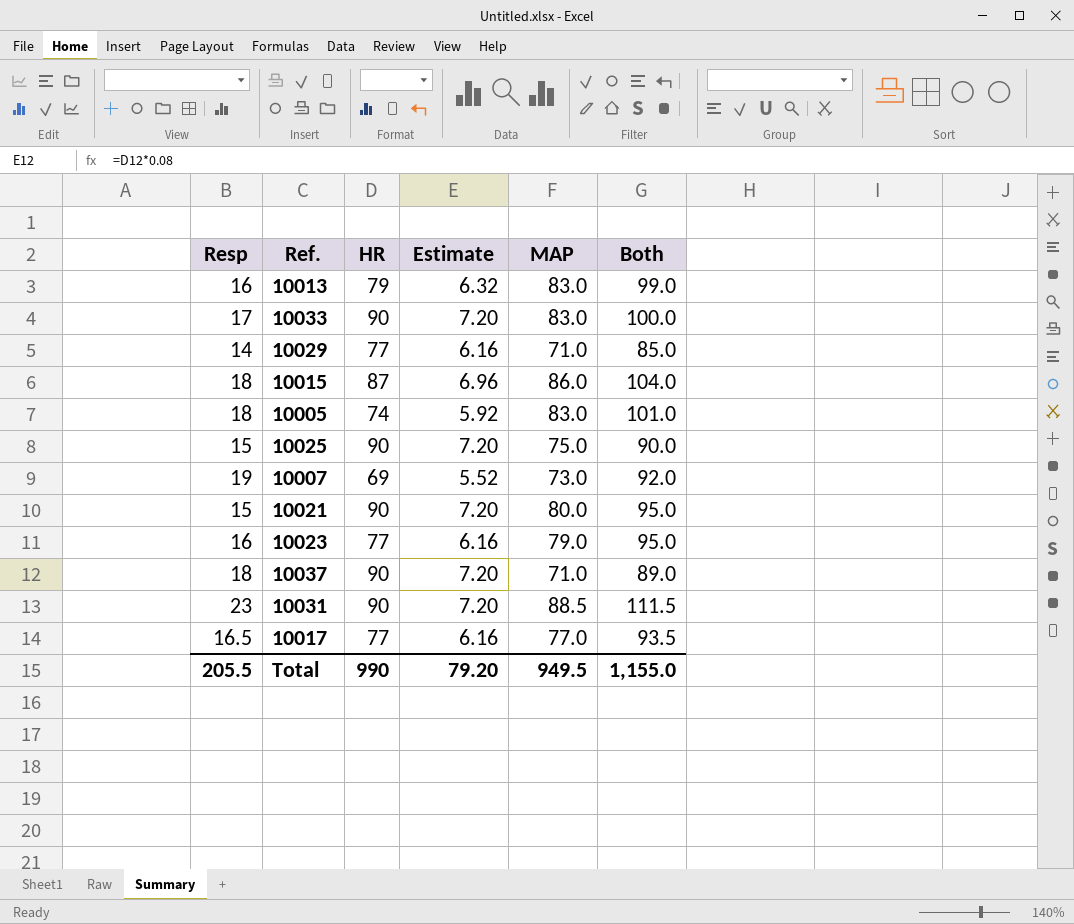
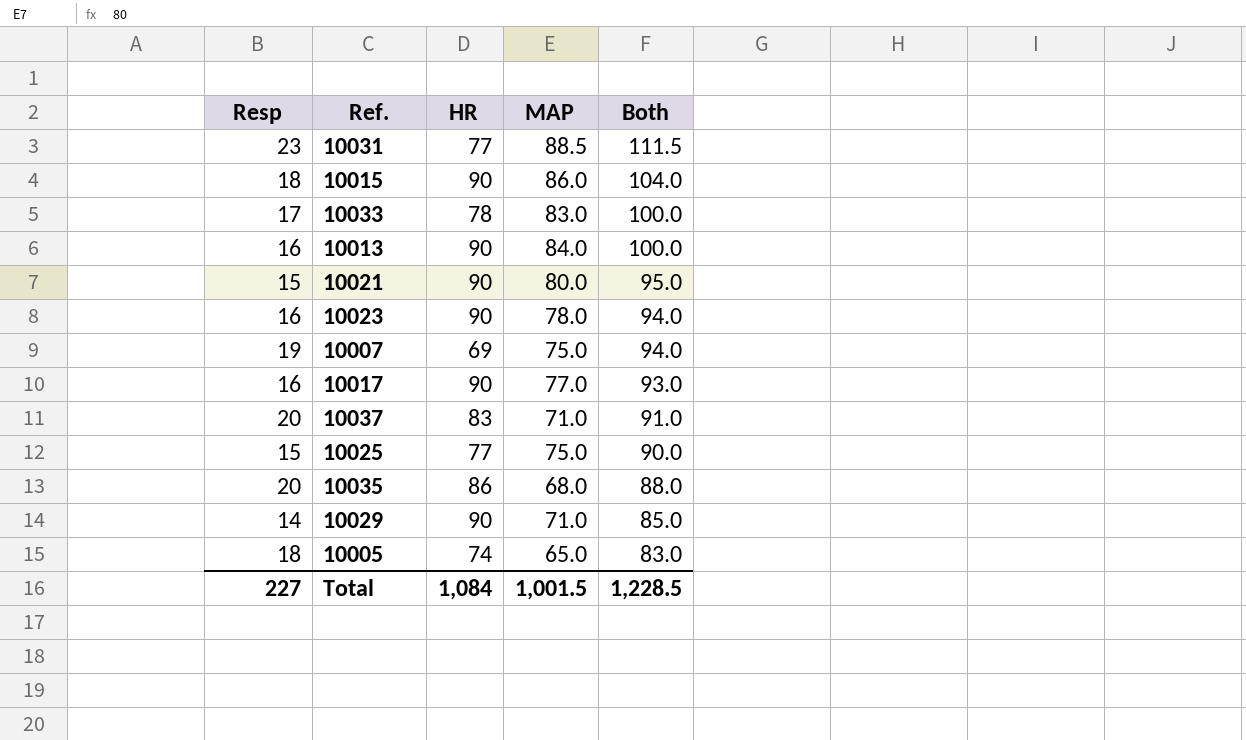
row order: none -> Both descending
column Estimate | formula: [HR] * 0.08 -> none
10031 | HR: 90 -> 77
10015 | HR: 87 -> 90
10033 | HR: 90 -> 78
10013 | HR: 79 -> 90
10013 | MAP: 83.0 -> 84.0
10013 | Both: 99.0 -> 100.0
10023 | HR: 77 -> 90
10023 | MAP: 79.0 -> 78.0
10023 | Both: 95.0 -> 94.0
10007 | MAP: 73.0 -> 75.0
10007 | Both: 92.0 -> 94.0
10017 | Resp: 16.5 -> 16
10017 | HR: 77 -> 90
10017 | Both: 93.5 -> 93.0
10037 | Resp: 18 -> 20
10037 | HR: 90 -> 83
10037 | Both: 89.0 -> 91.0
10025 | HR: 90 -> 77
row 10035: none -> 20 | 86 | 68.0 | 88.0
10029 | HR: 77 -> 90
10005 | MAP: 83.0 -> 65.0
10005 | Both: 101.0 -> 83.0
Total | Resp: 205.5 -> 227
Total | HR: 990 -> 1,084
Total | MAP: 949.5 -> 1,001.5
Total | Both: 1,155.0 -> 1,228.5

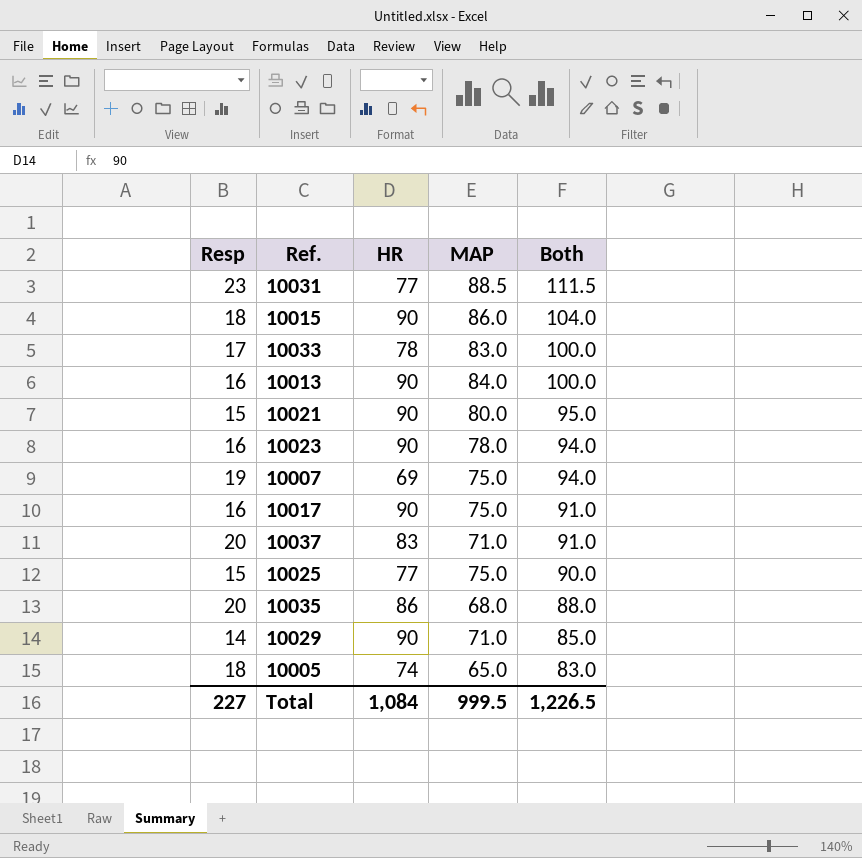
10017 | MAP: 77.0 -> 75.0
10017 | Both: 93.0 -> 91.0
Total | MAP: 1,001.5 -> 999.5
Total | Both: 1,228.5 -> 1,226.5

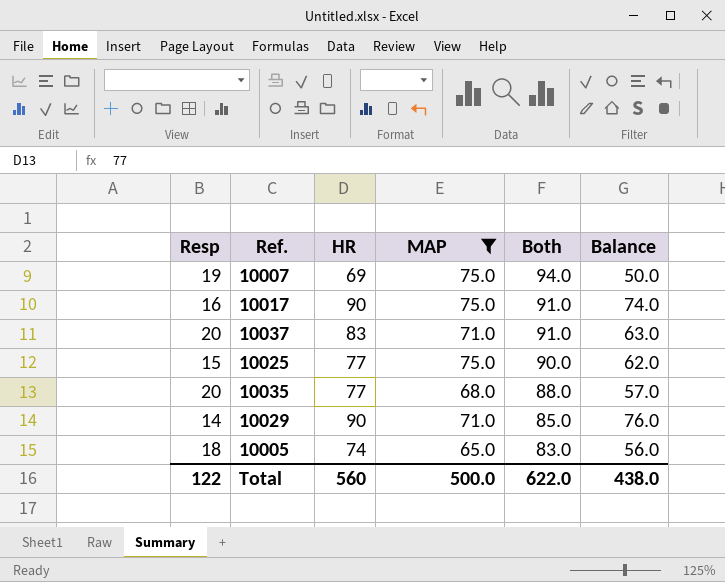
filter: none -> MAP <= 75.0
column Balance | formula: none -> [HR] - [Resp]
10035 | HR: 86 -> 77
Total | Resp: 227 -> 122
Total | HR: 1,084 -> 560
Total | MAP: 999.5 -> 500.0
Total | Both: 1,226.5 -> 622.0

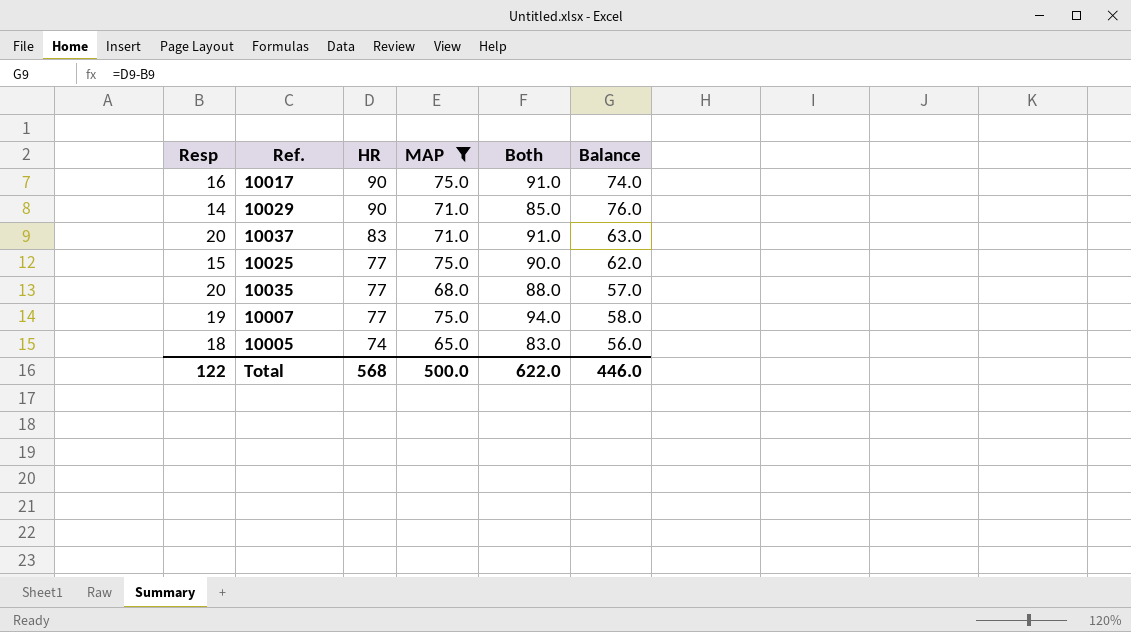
row order: Both descending -> HR descending
10007 | HR: 69 -> 77
10007 | Balance: 50.0 -> 58.0
Total | HR: 560 -> 568
Total | Balance: 438.0 -> 446.0

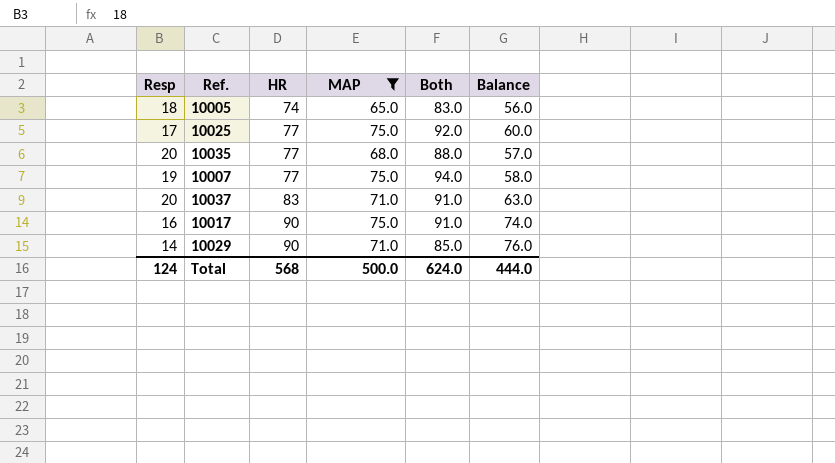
row order: HR descending -> HR ascending
10025 | Resp: 15 -> 17
10025 | Both: 90.0 -> 92.0
10025 | Balance: 62.0 -> 60.0
Total | Resp: 122 -> 124
Total | Both: 622.0 -> 624.0
Total | Balance: 446.0 -> 444.0

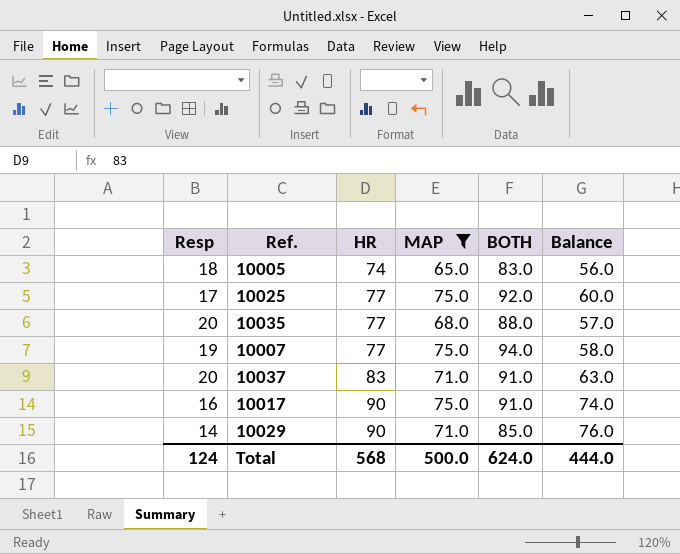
column name: Both -> BOTH

